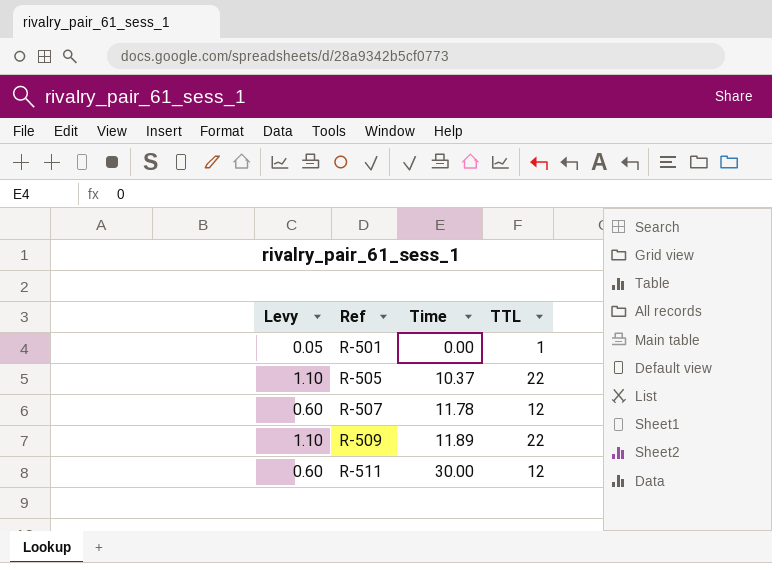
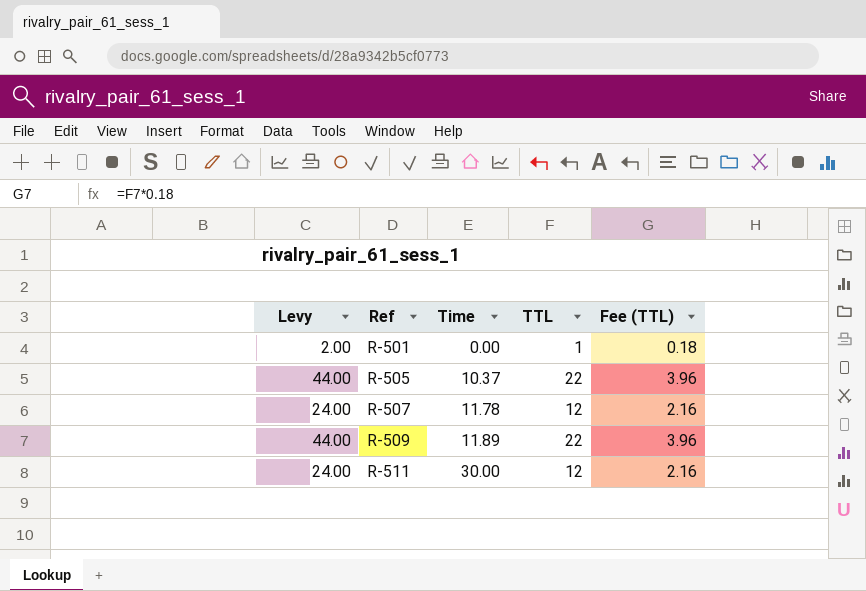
column Levy | formula: [TTL] * 0.05 -> [TTL] * 2
column Fee (TTL) | formula: none -> [TTL] * 0.18

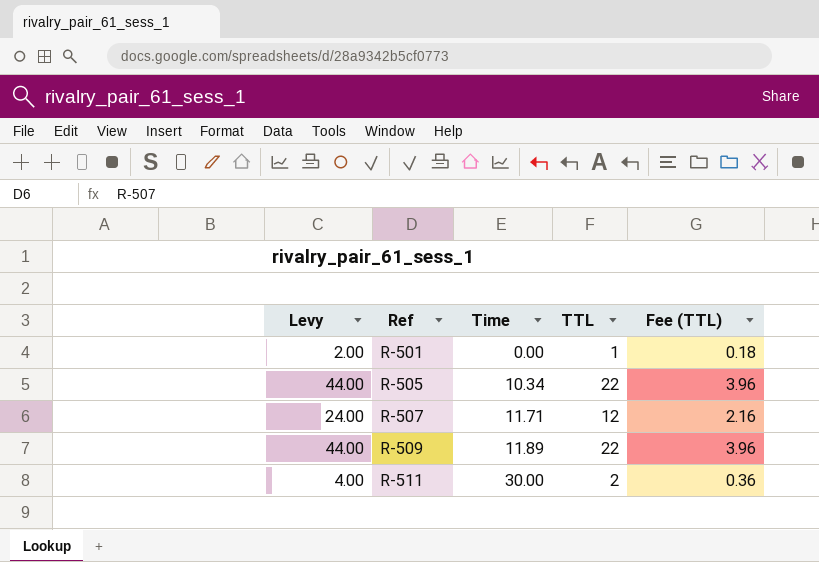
R-505 | Time: 10.37 -> 10.34
R-507 | Time: 11.78 -> 11.71
R-511 | Levy: 24.00 -> 4.00
R-511 | TTL: 12 -> 2
R-511 | Fee (TTL): 2.16 -> 0.36

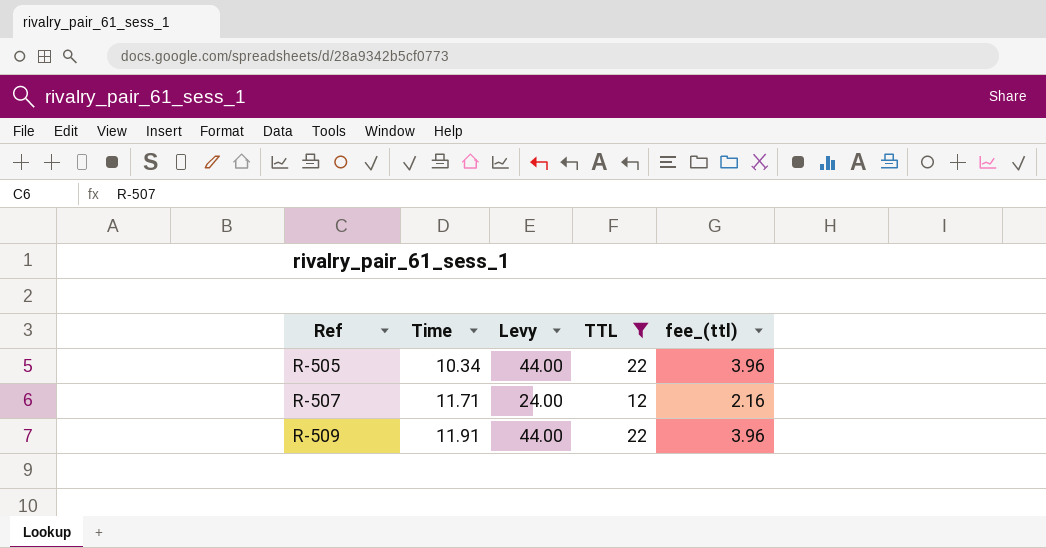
filter: none -> TTL >= 12
column Levy | position: 1 -> 3
column name: Fee (TTL) -> fee_(ttl)
R-509 | Time: 11.89 -> 11.91

